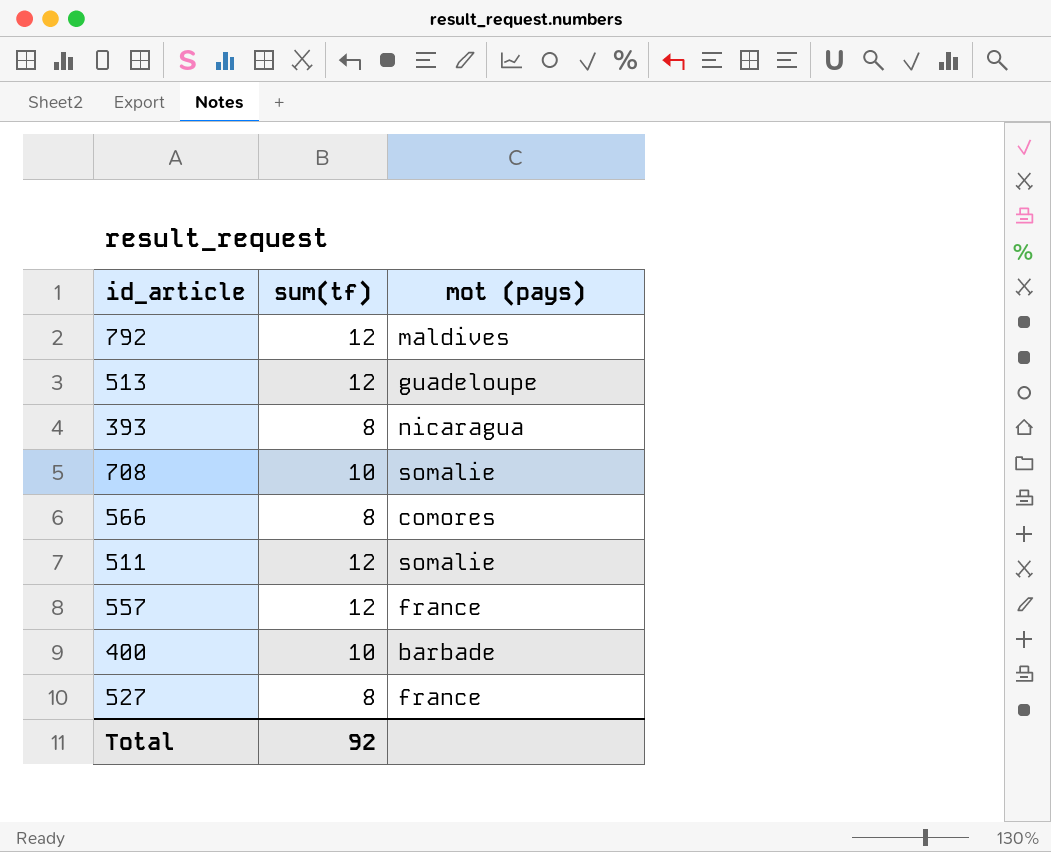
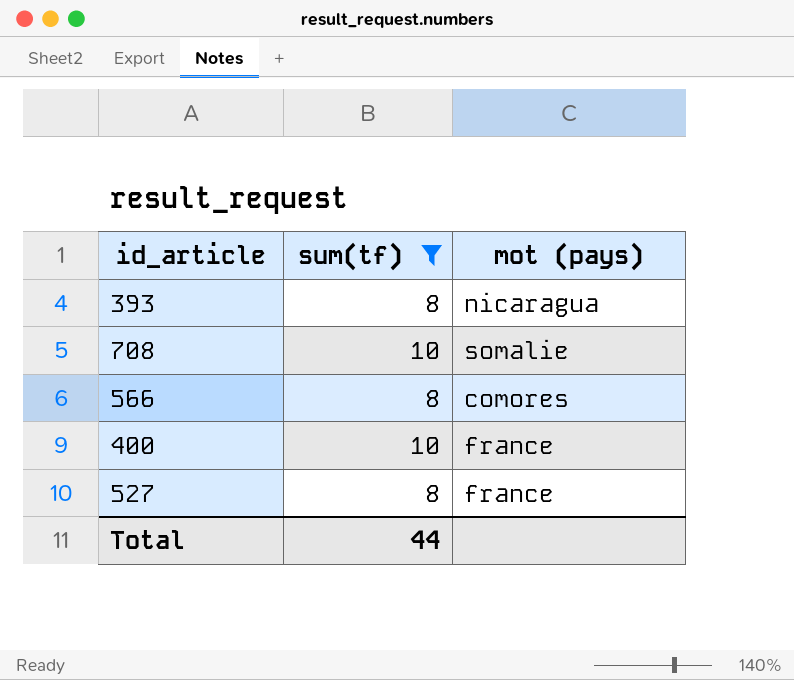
filter: none -> sum(tf) != 12
400 | mot (pays): barbade -> france
Total | sum(tf): 92 -> 44

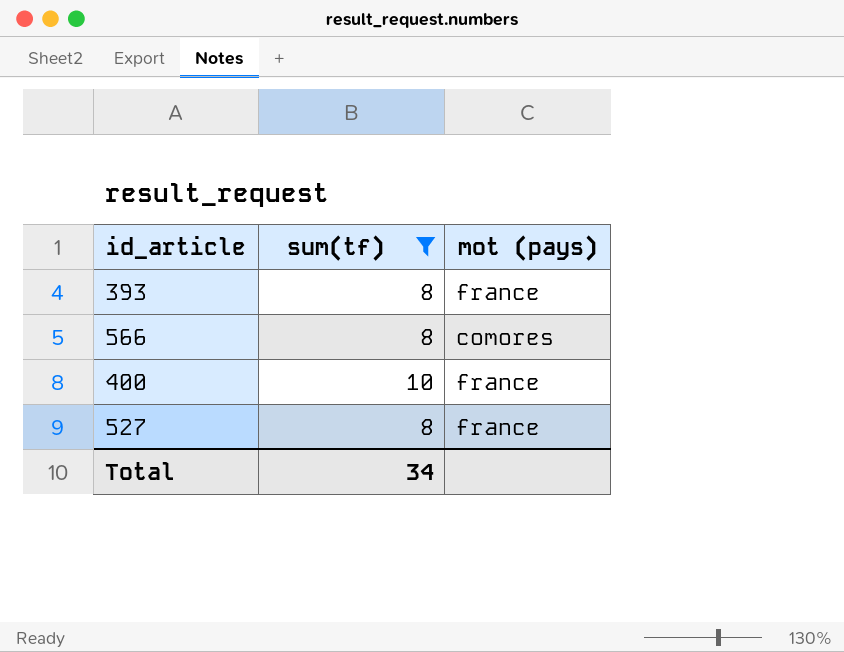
row 708: 10 | somalie -> none
393 | mot (pays): nicaragua -> france
Total | sum(tf): 44 -> 34

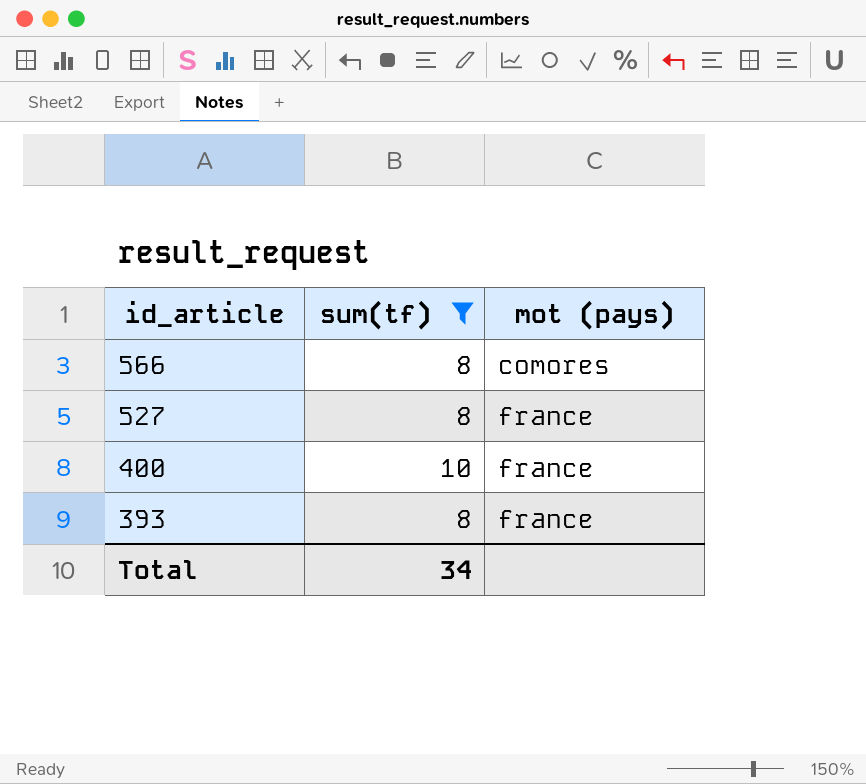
row order: none -> id_article descending

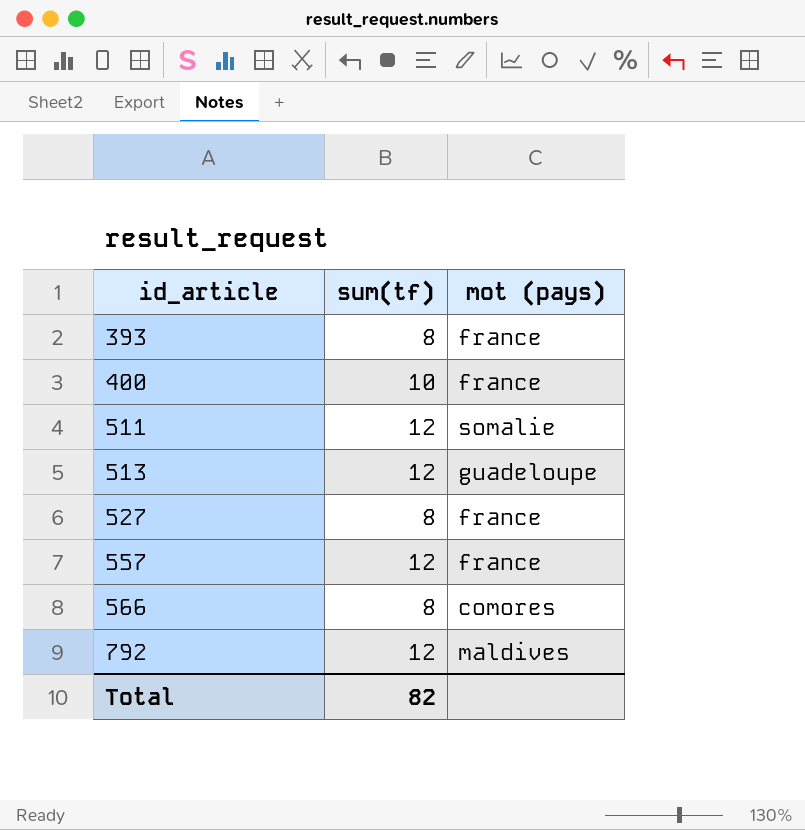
filter: sum(tf) != 12 -> none
row order: id_article descending -> id_article ascending
Total | sum(tf): 34 -> 82

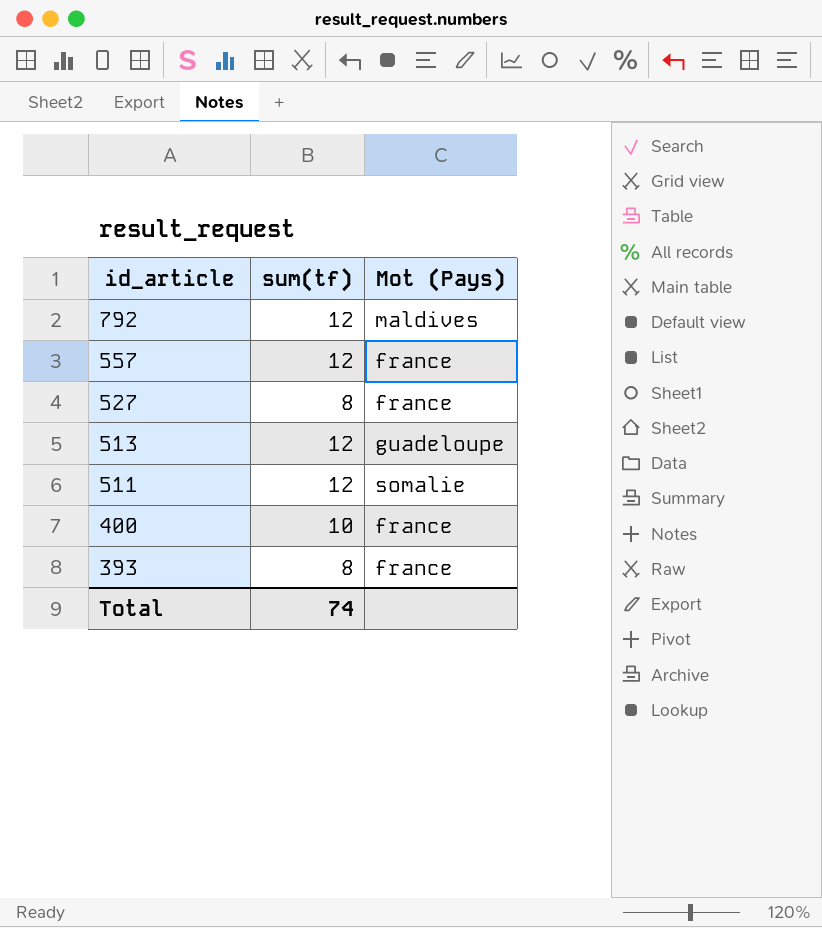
row order: id_article ascending -> id_article descending
column name: mot (pays) -> Mot (Pays)
row 566: 8 | comores -> none
Total | sum(tf): 82 -> 74

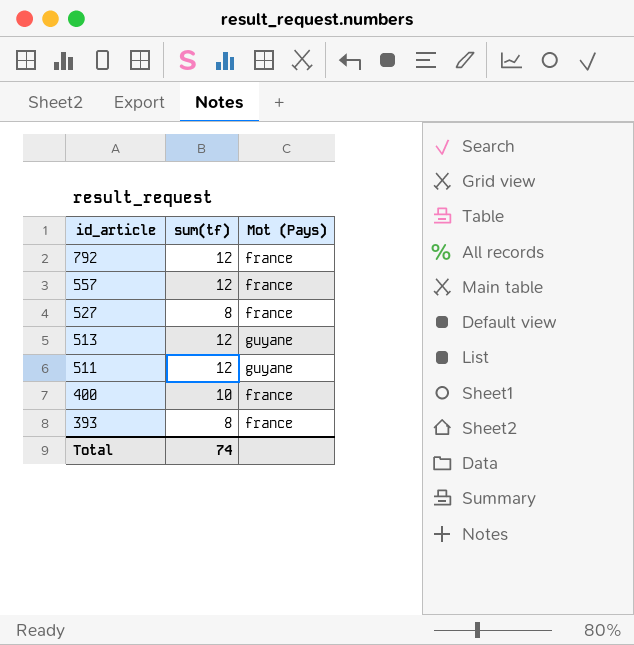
792 | Mot (Pays): maldives -> france
513 | Mot (Pays): guadeloupe -> guyane
511 | Mot (Pays): somalie -> guyane

